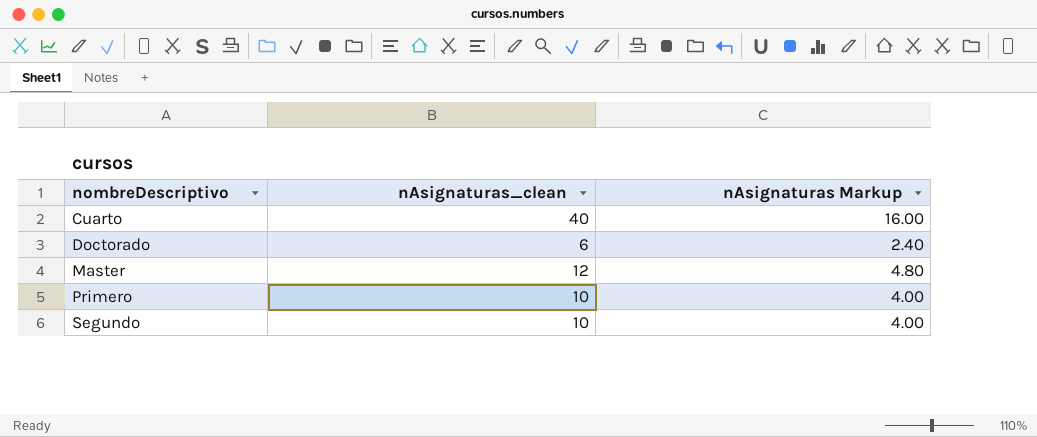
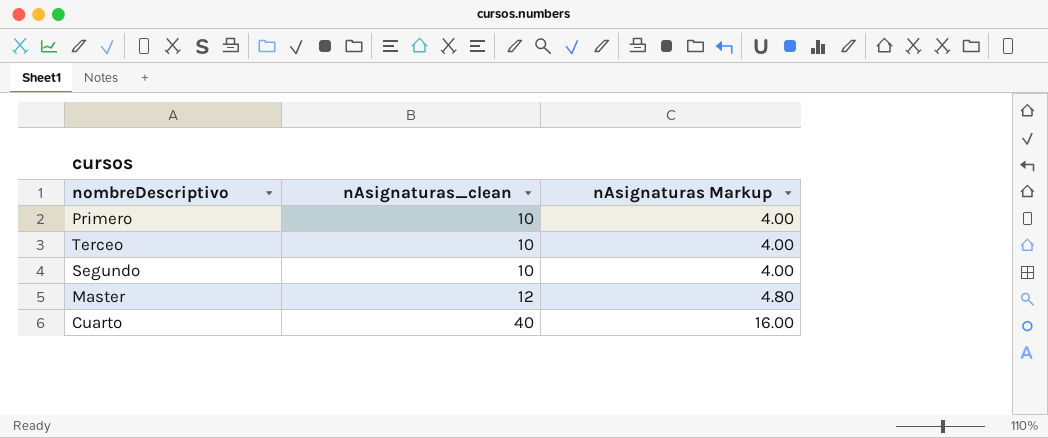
row order: nombreDescriptivo ascending -> nAsignaturas_clean ascending
row Doctorado: 6 | 2.40 -> none
row Terceo: none -> 10 | 4.00

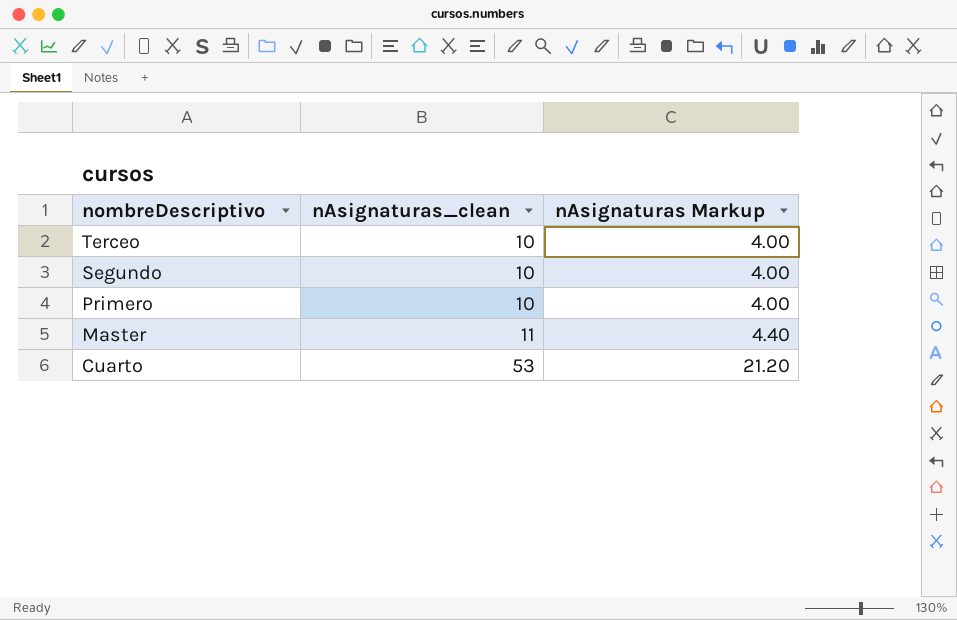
row order: nAsignaturas_clean ascending -> nombreDescriptivo descending
Master | nAsignaturas_clean: 12 -> 11
Master | nAsignaturas Markup: 4.80 -> 4.40
Cuarto | nAsignaturas_clean: 40 -> 53
Cuarto | nAsignaturas Markup: 16.00 -> 21.20

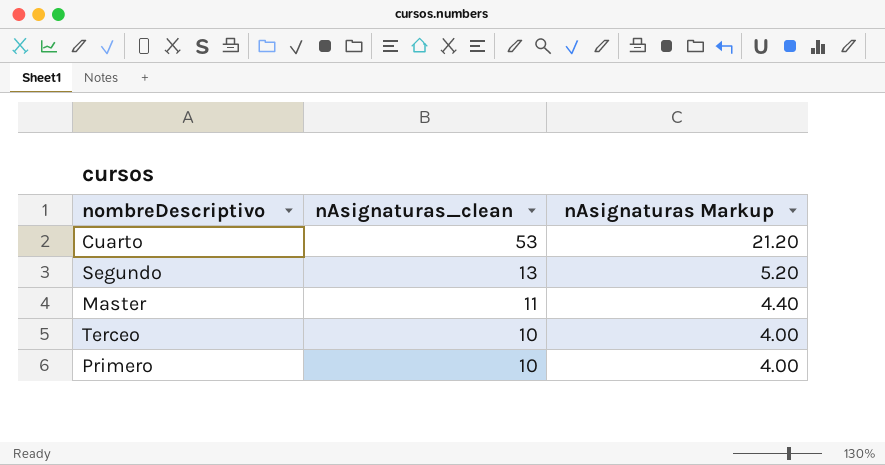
row order: nombreDescriptivo descending -> nAsignaturas_clean descending
Segundo | nAsignaturas_clean: 10 -> 13
Segundo | nAsignaturas Markup: 4.00 -> 5.20

